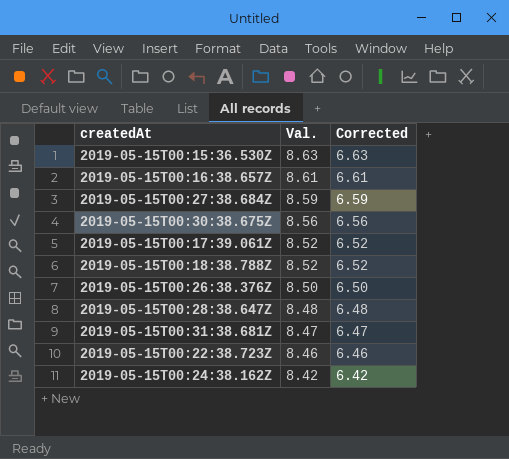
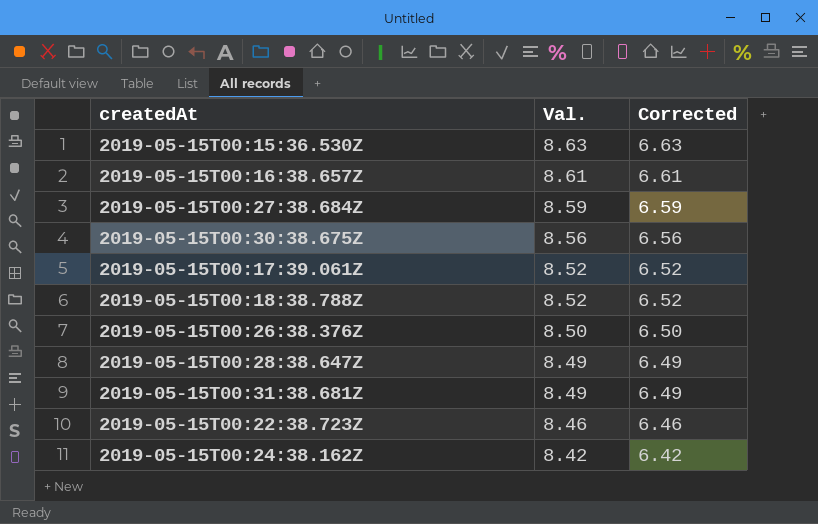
2019-05-15T00:28:38.647Z | Val.: 8.48 -> 8.49
2019-05-15T00:28:38.647Z | Corrected: 6.48 -> 6.49
2019-05-15T00:31:38.681Z | Val.: 8.47 -> 8.49
2019-05-15T00:31:38.681Z | Corrected: 6.47 -> 6.49

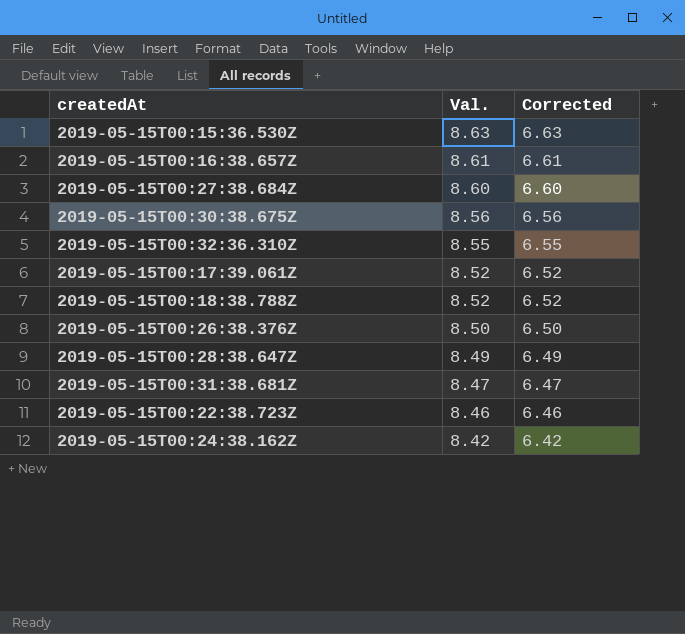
2019-05-15T00:27:38.684Z | Val.: 8.59 -> 8.60
2019-05-15T00:27:38.684Z | Corrected: 6.59 -> 6.60
row 2019-05-15T00:32:36.310Z: none -> 8.55 | 6.55
2019-05-15T00:31:38.681Z | Val.: 8.49 -> 8.47
2019-05-15T00:31:38.681Z | Corrected: 6.49 -> 6.47

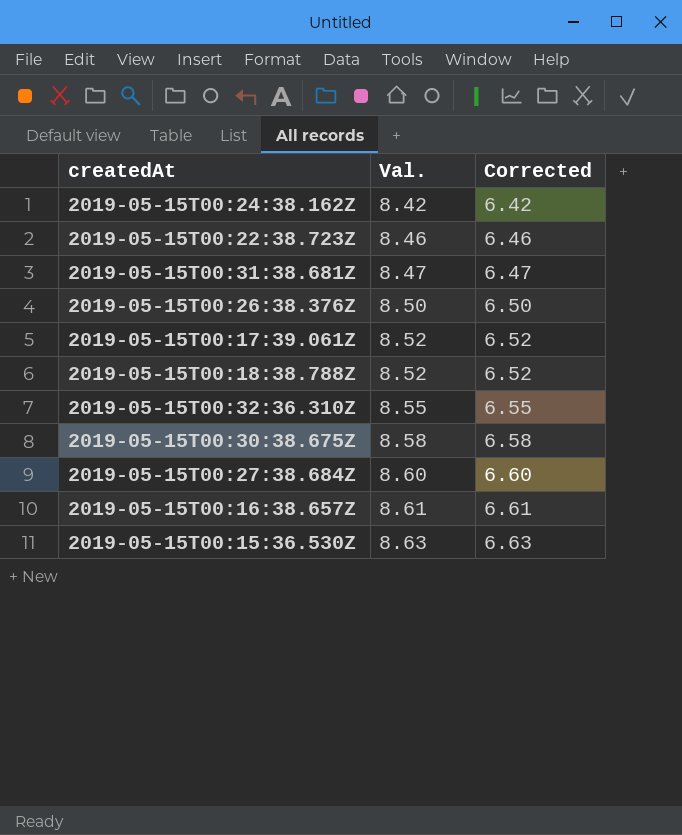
row order: Val. descending -> Val. ascending
row 2019-05-15T00:28:38.647Z: 8.49 | 6.49 -> none
2019-05-15T00:30:38.675Z | Val.: 8.56 -> 8.58
2019-05-15T00:30:38.675Z | Corrected: 6.56 -> 6.58

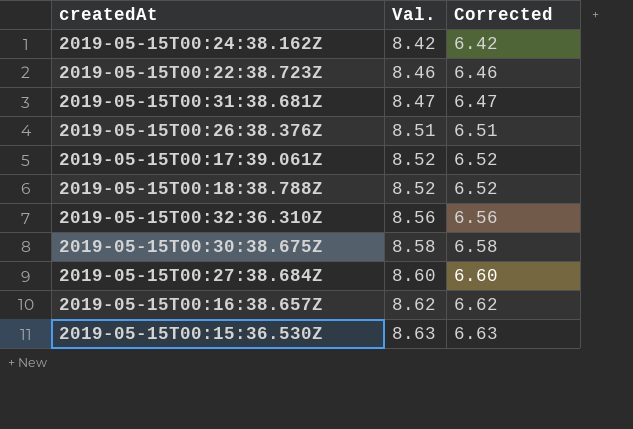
2019-05-15T00:26:38.376Z | Val.: 8.50 -> 8.51
2019-05-15T00:26:38.376Z | Corrected: 6.50 -> 6.51
2019-05-15T00:32:36.310Z | Val.: 8.55 -> 8.56
2019-05-15T00:32:36.310Z | Corrected: 6.55 -> 6.56
2019-05-15T00:16:38.657Z | Val.: 8.61 -> 8.62
2019-05-15T00:16:38.657Z | Corrected: 6.61 -> 6.62

